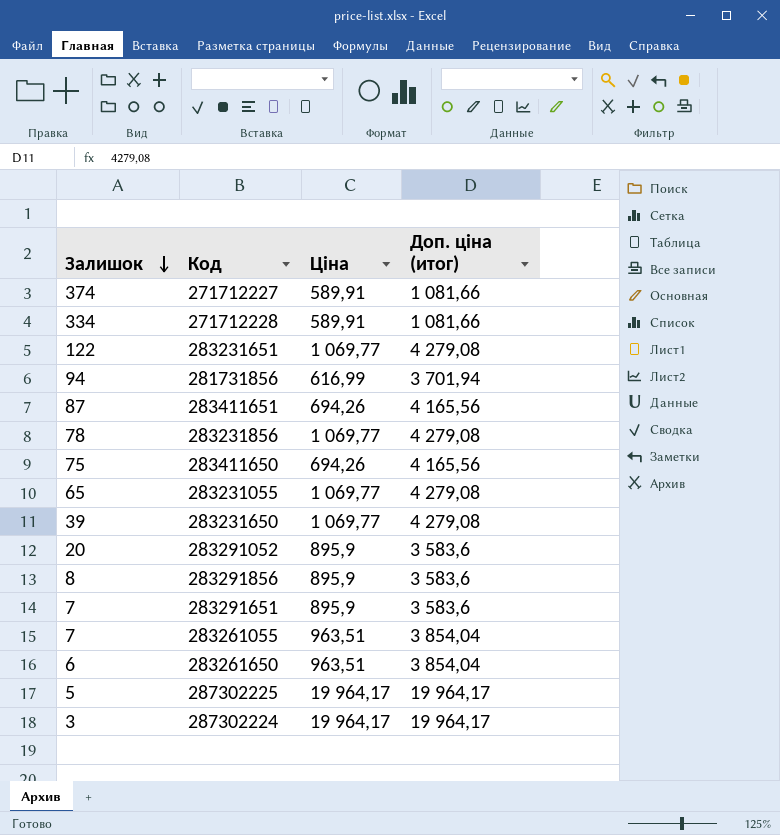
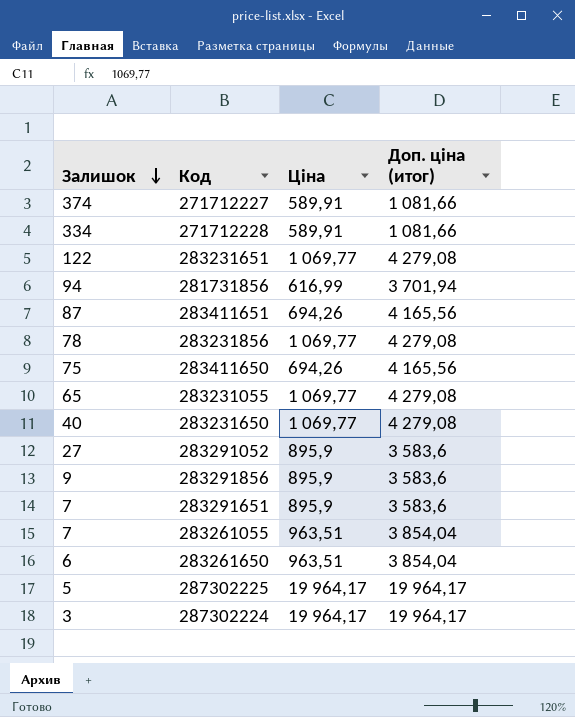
283231650 | Залишок: 39 -> 40
283291052 | Залишок: 20 -> 27
283291856 | Залишок: 8 -> 9

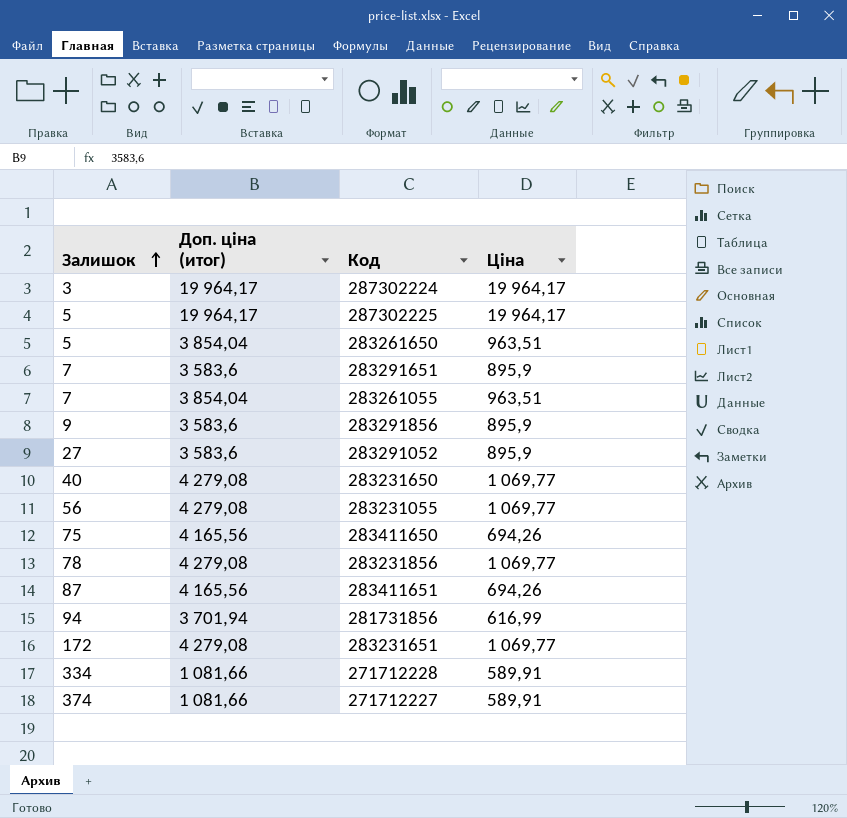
row order: Залишок descending -> Залишок ascending
column Доп. ціна (итог) | position: 4 -> 2
283261650 | Залишок: 6 -> 5
283231055 | Залишок: 65 -> 56
283231651 | Залишок: 122 -> 172

